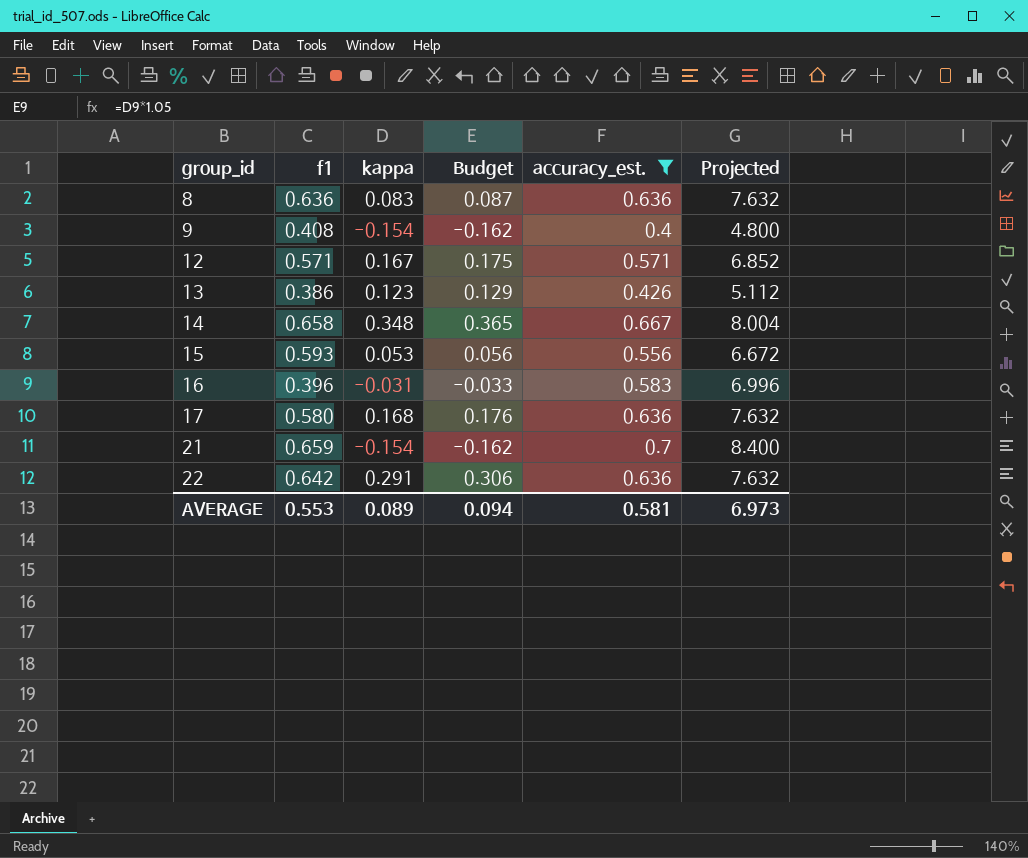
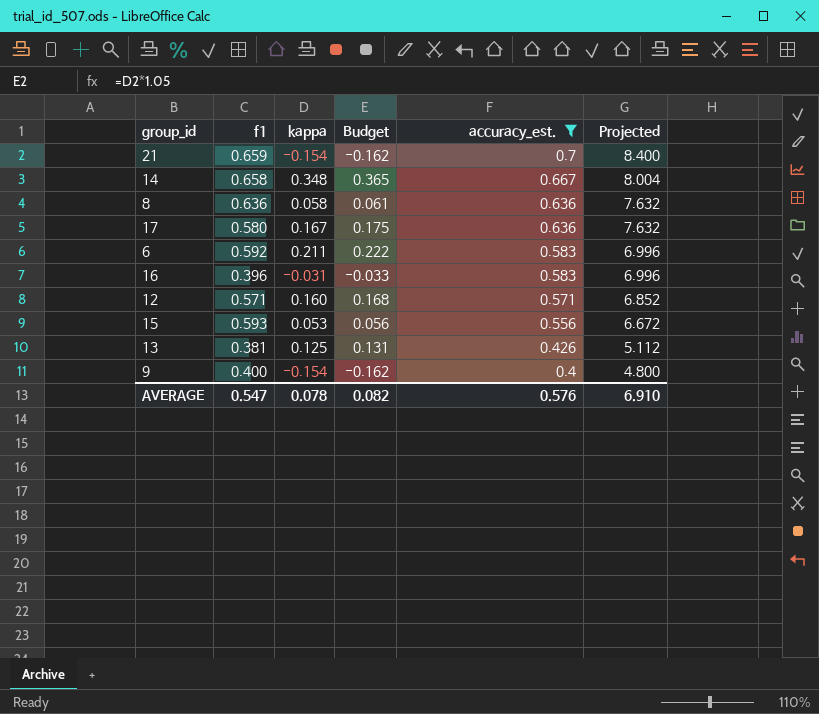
row order: group_id ascending -> accuracy_est. descending
row 22: 0.642 | 0.291 | 0.306 | 0.636 | 7.632 -> none
8 | kappa: 0.083 -> 0.058
8 | Budget: 0.087 -> 0.061
17 | kappa: 0.168 -> 0.167
17 | Budget: 0.176 -> 0.175
row 6: none -> 0.592 | 0.211 | 0.222 | 0.583 | 6.996
12 | kappa: 0.167 -> 0.160
12 | Budget: 0.175 -> 0.168
13 | f1: 0.386 -> 0.381
13 | kappa: 0.123 -> 0.125
13 | Budget: 0.129 -> 0.131
9 | f1: 0.408 -> 0.400
AVERAGE | f1: 0.553 -> 0.547
AVERAGE | kappa: 0.089 -> 0.078
AVERAGE | Budget: 0.094 -> 0.082
AVERAGE | accuracy_est.: 0.581 -> 0.576
AVERAGE | Projected: 6.973 -> 6.910

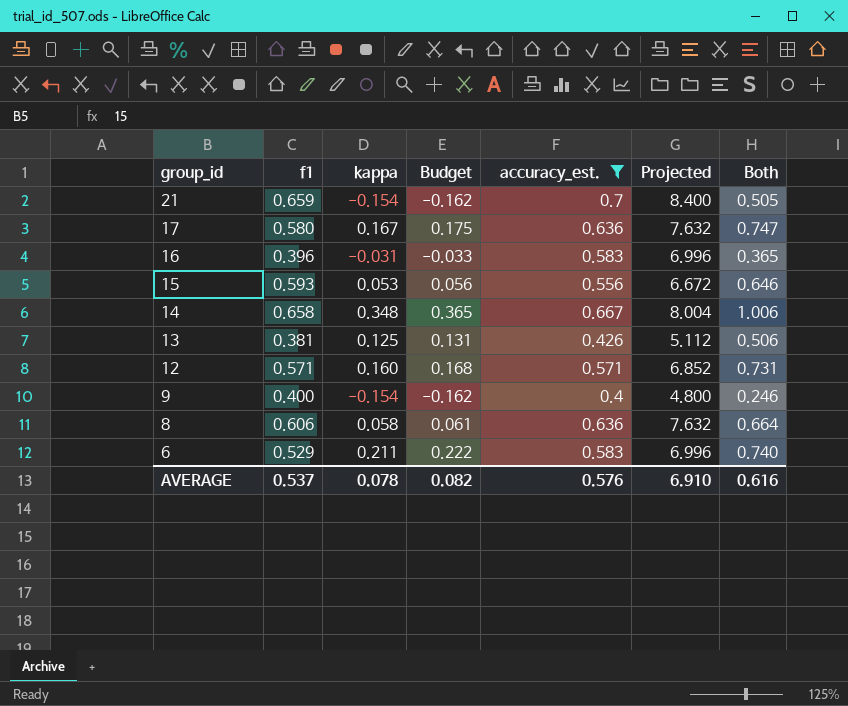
row order: accuracy_est. descending -> group_id descending
column Both | formula: none -> [f1] + [kappa]
8 | f1: 0.636 -> 0.606
6 | f1: 0.592 -> 0.529
AVERAGE | f1: 0.547 -> 0.537

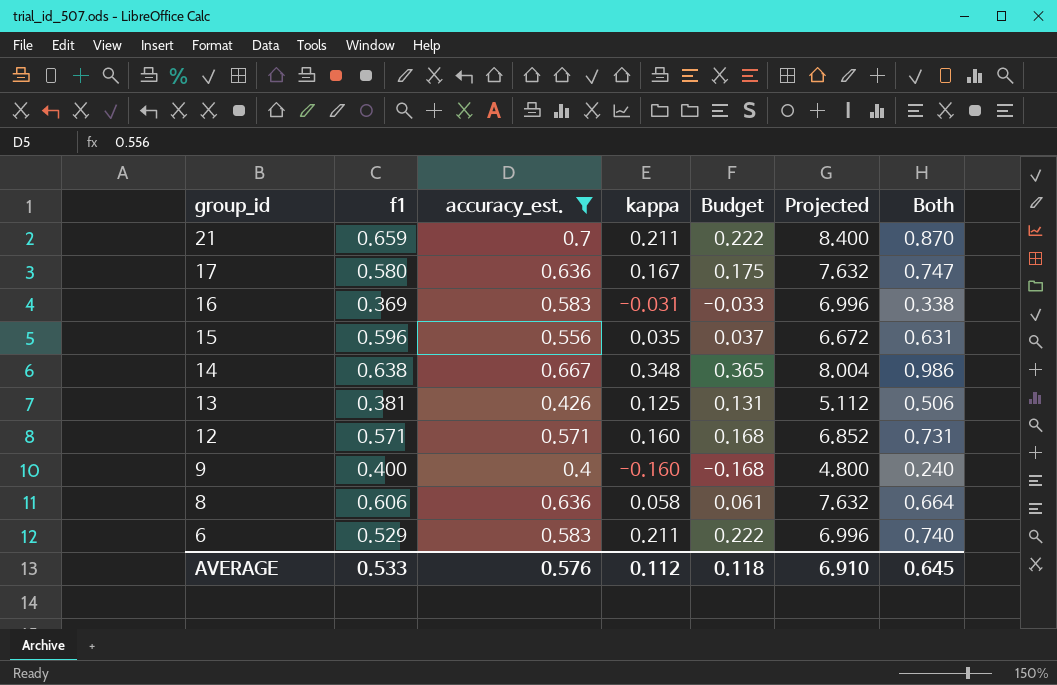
column accuracy_est. | position: 5 -> 3
21 | kappa: -0.154 -> 0.211
21 | Budget: -0.162 -> 0.222
21 | Both: 0.505 -> 0.870
16 | f1: 0.396 -> 0.369
16 | Both: 0.365 -> 0.338
15 | f1: 0.593 -> 0.596
15 | kappa: 0.053 -> 0.035
15 | Budget: 0.056 -> 0.037
15 | Both: 0.646 -> 0.631
14 | f1: 0.658 -> 0.638
14 | Both: 1.006 -> 0.986
9 | kappa: -0.154 -> -0.160
9 | Budget: -0.162 -> -0.168
9 | Both: 0.246 -> 0.240
AVERAGE | f1: 0.537 -> 0.533
AVERAGE | kappa: 0.078 -> 0.112
AVERAGE | Budget: 0.082 -> 0.118
AVERAGE | Both: 0.616 -> 0.645

